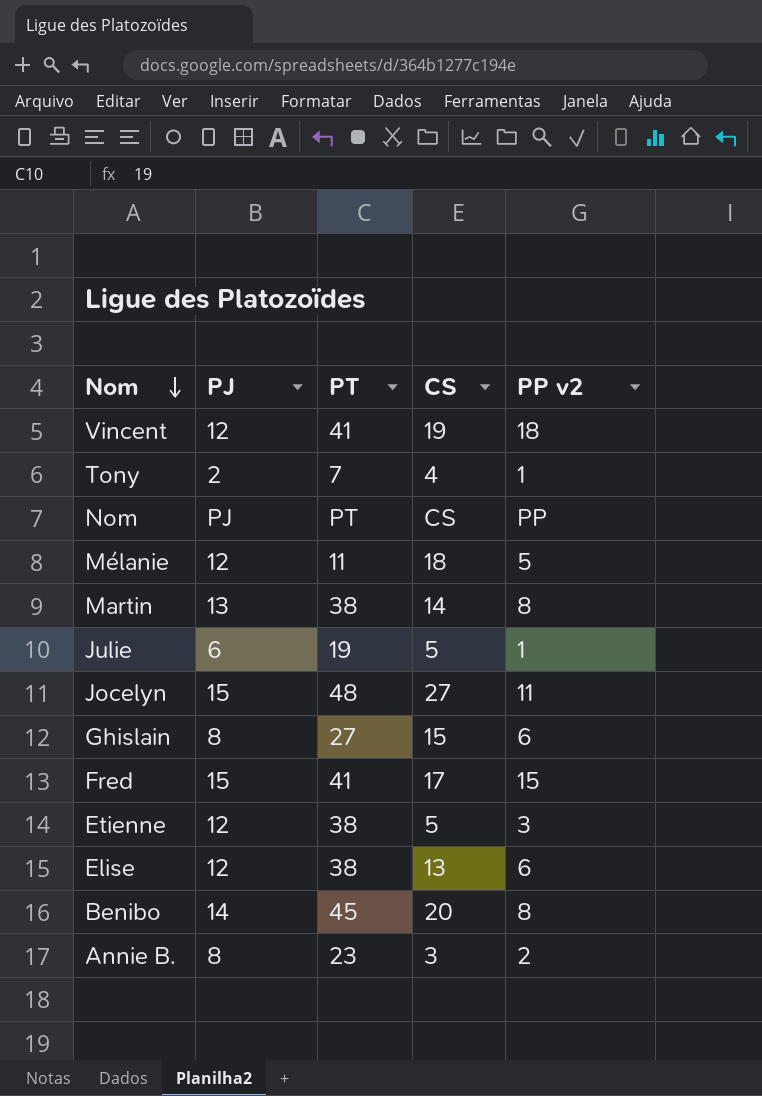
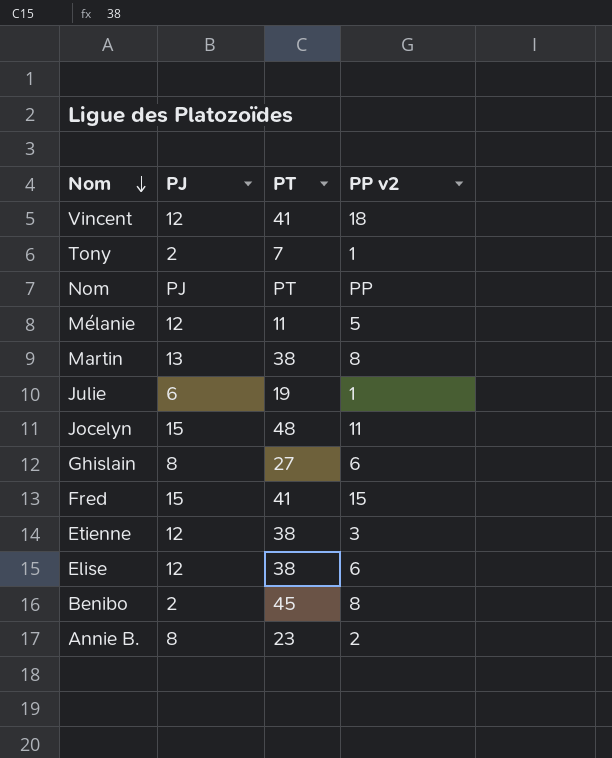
column CS | position: 4 -> none
Benibo | PJ: 14 -> 2

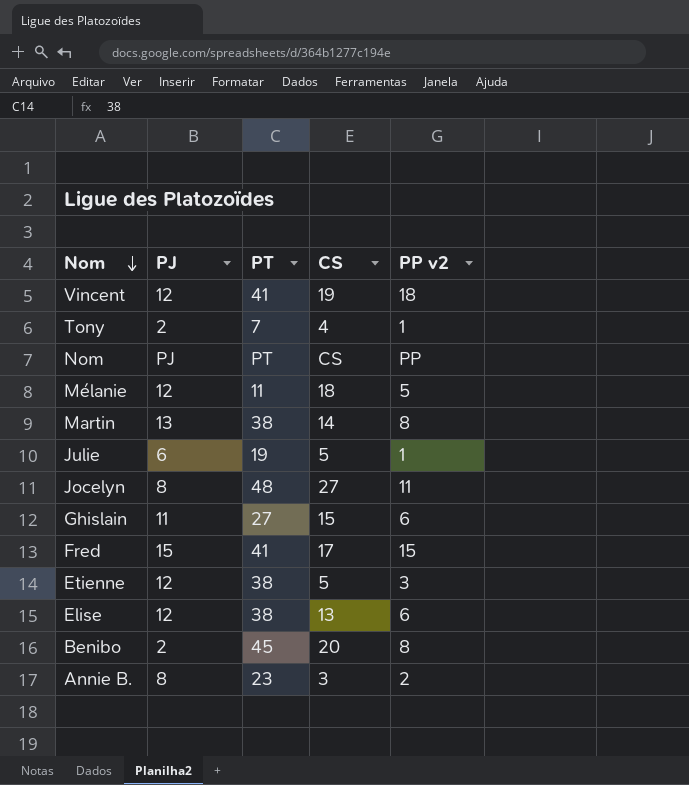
column CS | position: none -> 4
Jocelyn | PJ: 15 -> 8
Ghislain | PJ: 8 -> 11

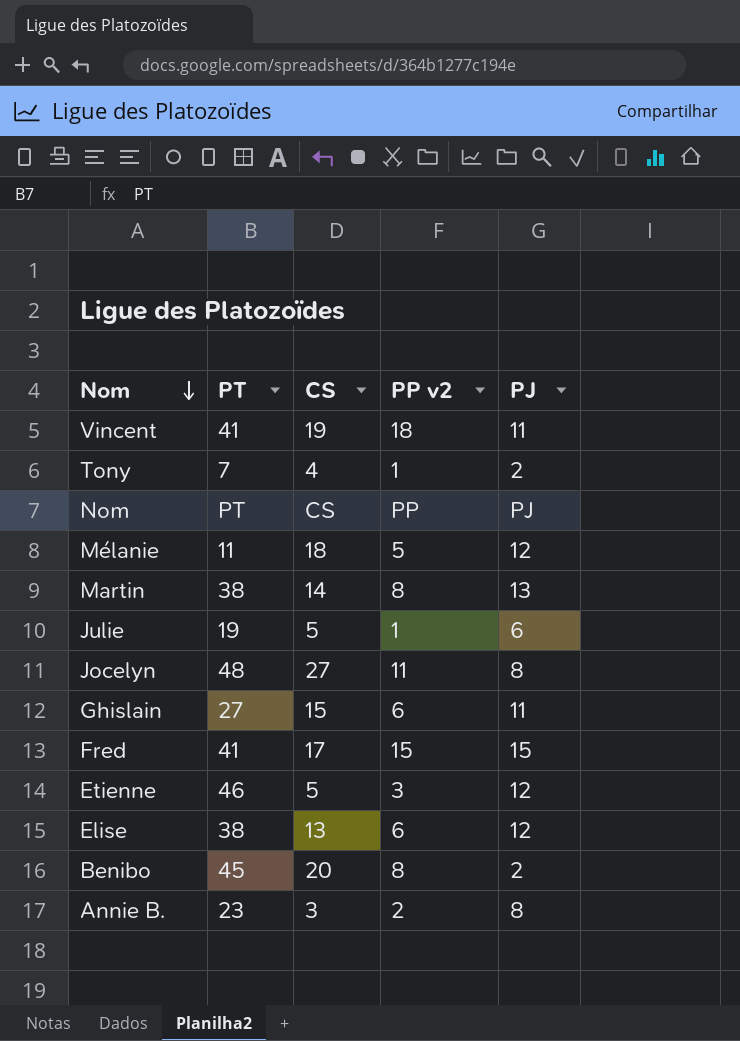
column PJ | position: 2 -> 5
Vincent | PJ: 12 -> 11
Etienne | PT: 38 -> 46

